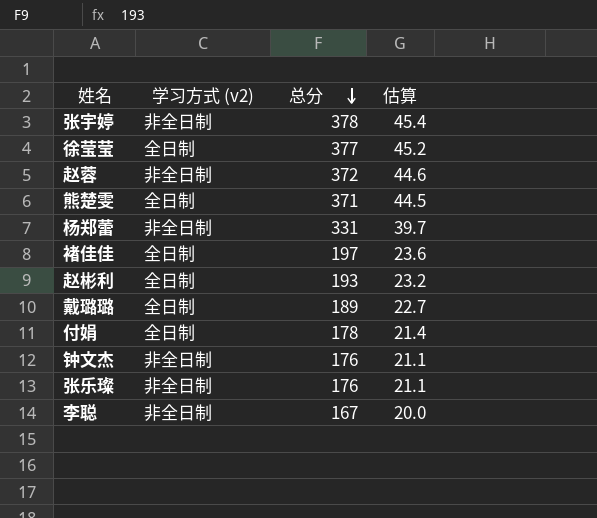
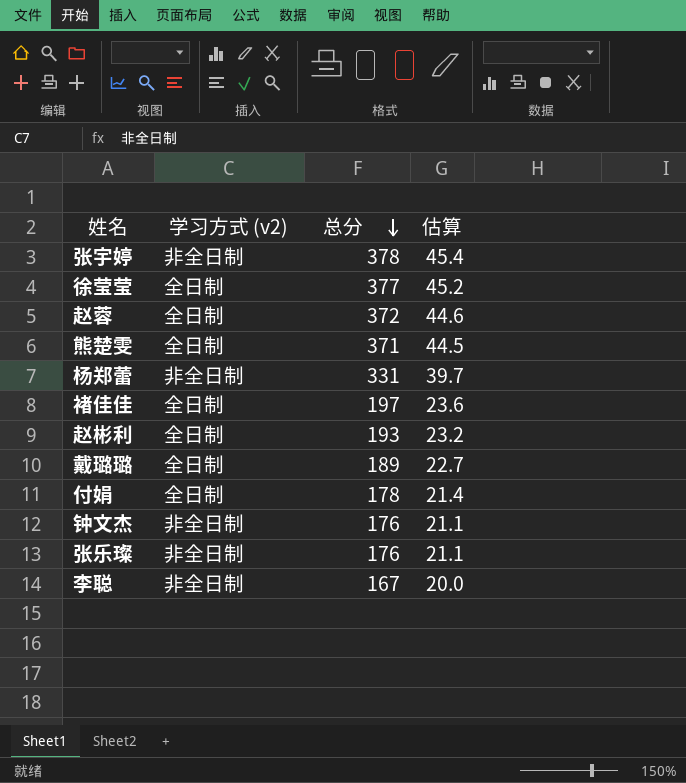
赵蓉 | 学习方式 (v2): 非全日制 -> 全日制

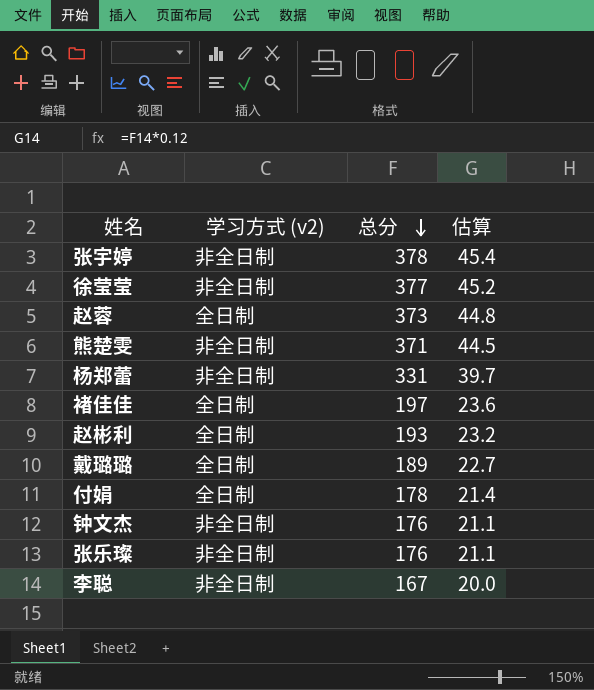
徐莹莹 | 学习方式 (v2): 全日制 -> 非全日制
赵蓉 | 总分: 372 -> 373
赵蓉 | 估算: 44.6 -> 44.8
熊楚雯 | 学习方式 (v2): 全日制 -> 非全日制

